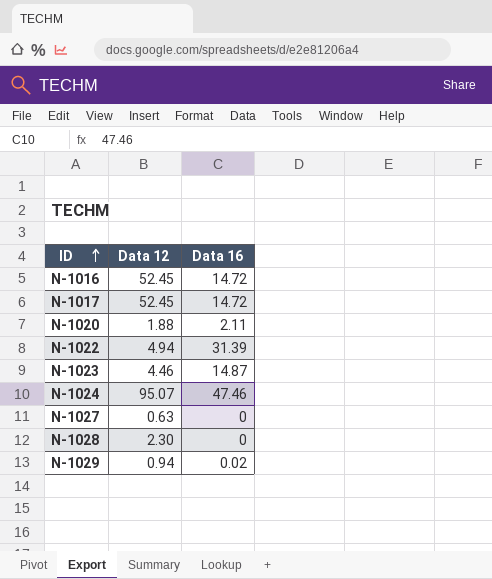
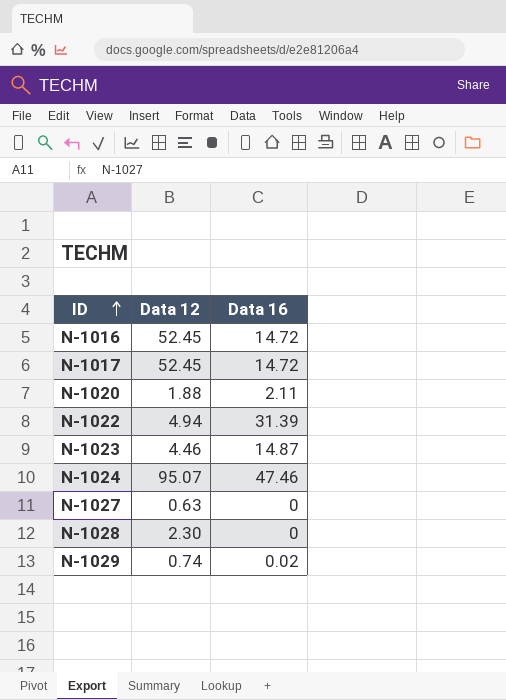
N-1029 | Data 12: 0.94 -> 0.74

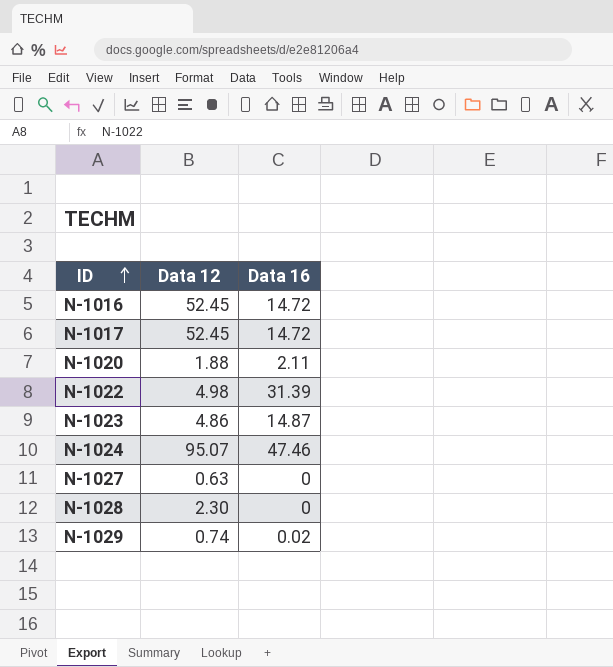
N-1022 | Data 12: 4.94 -> 4.98
N-1023 | Data 12: 4.46 -> 4.86

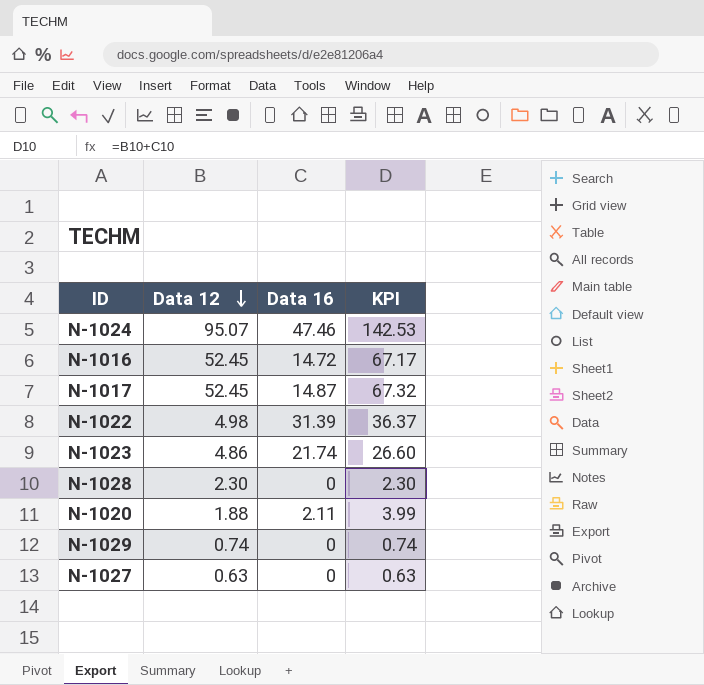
row order: ID ascending -> Data 12 descending
column KPI | formula: none -> [Data 12] + [Data 16]
N-1017 | Data 16: 14.72 -> 14.87
N-1023 | Data 16: 14.87 -> 21.74
N-1029 | Data 16: 0.02 -> 0

